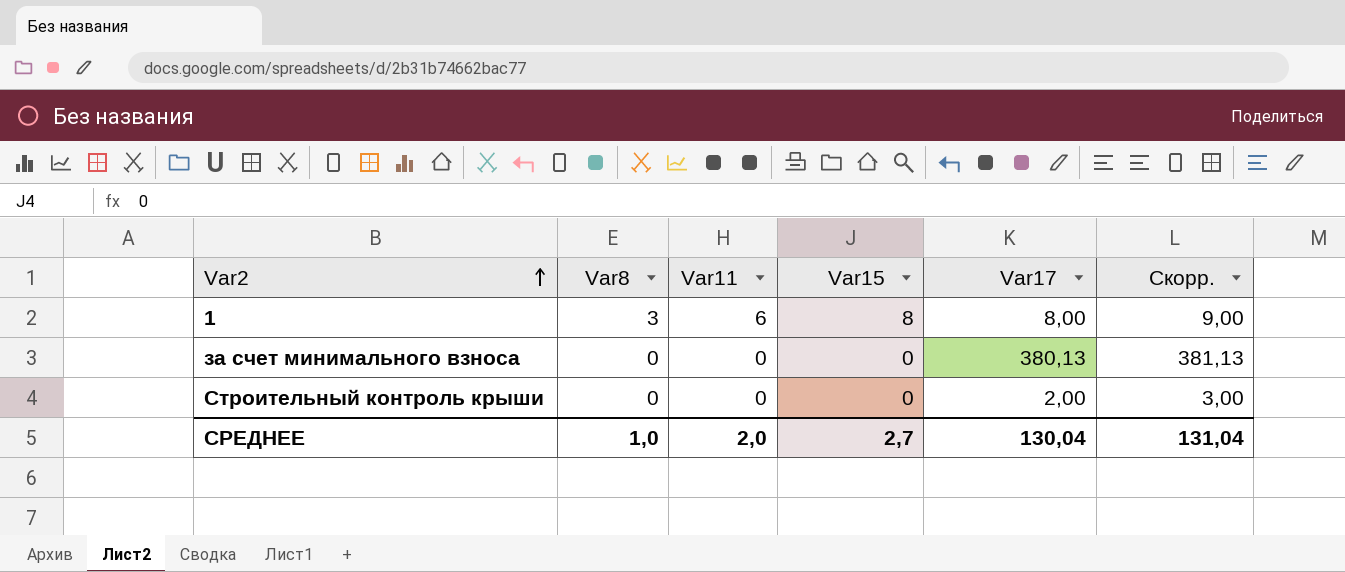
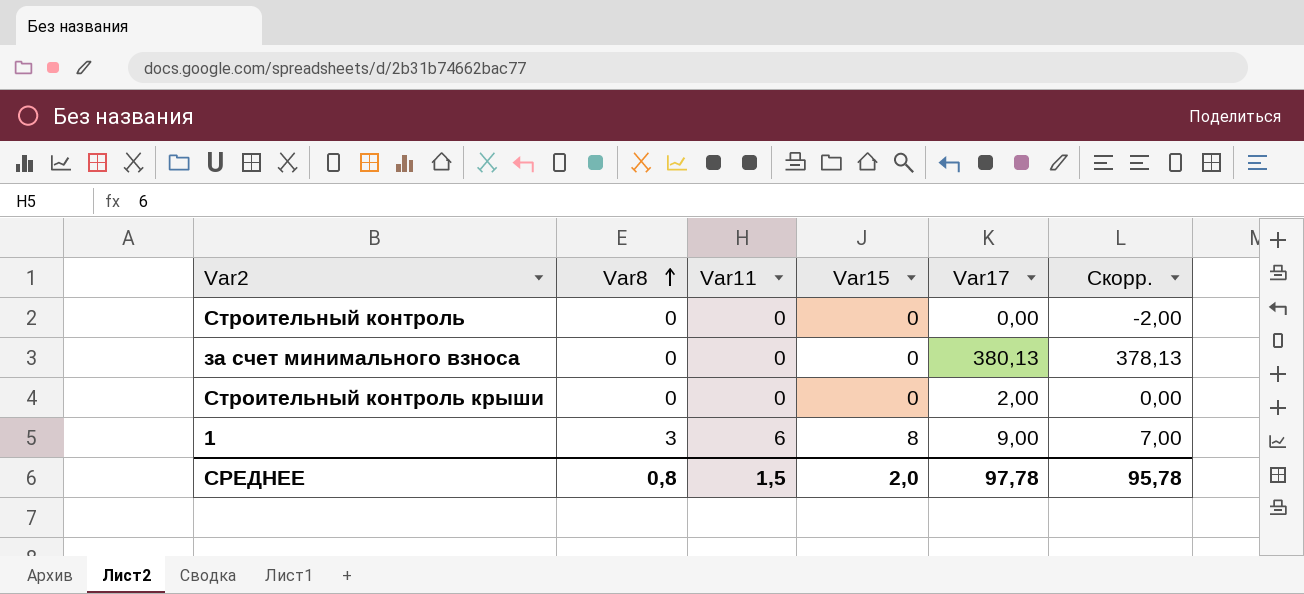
row order: Var2 ascending -> Var8 ascending
column Скорр. | formula: [Var17] + 1 -> [Var17] - 2
row Строительный контроль: none -> 0 | 0 | 0 | 0,00 | -2,00
1 | Var17: 8,00 -> 9,00
СРЕДНЕЕ | Var8: 1,0 -> 0,8
СРЕДНЕЕ | Var11: 2,0 -> 1,5
СРЕДНЕЕ | Var15: 2,7 -> 2,0
СРЕДНЕЕ | Var17: 130,04 -> 97,78
СРЕДНЕЕ | Скорр.: 131,04 -> 95,78

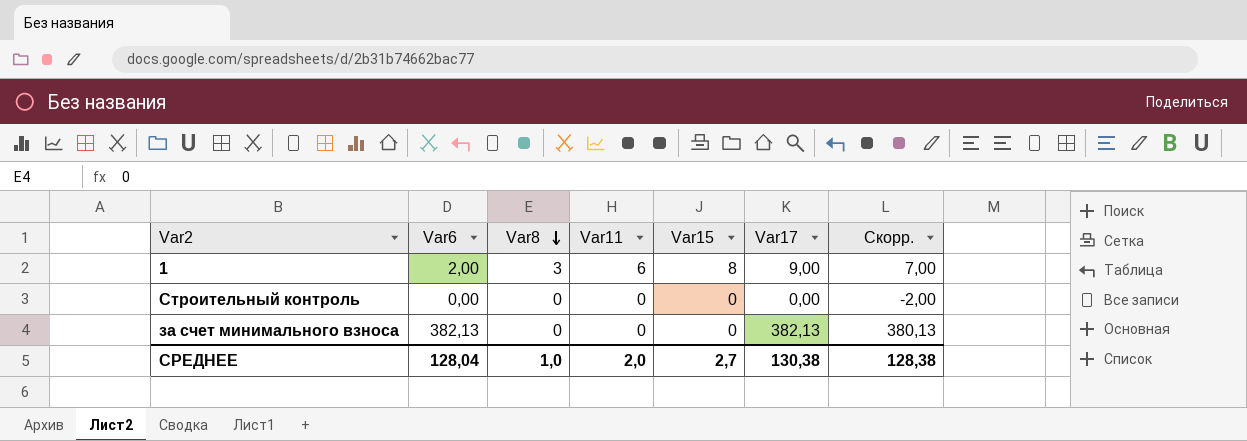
row order: Var8 ascending -> Var8 descending
column Var6 | position: none -> 2
row Строительный контроль крыши: 0 | 0 | 0 | 2,00 | 0,00 -> none
за счет минимального взноса | Var17: 380,13 -> 382,13
за счет минимального взноса | Скорр.: 378,13 -> 380,13
СРЕДНЕЕ | Var8: 0,8 -> 1,0
СРЕДНЕЕ | Var11: 1,5 -> 2,0
СРЕДНЕЕ | Var15: 2,0 -> 2,7
СРЕДНЕЕ | Var17: 97,78 -> 130,38
СРЕДНЕЕ | Скорр.: 95,78 -> 128,38

